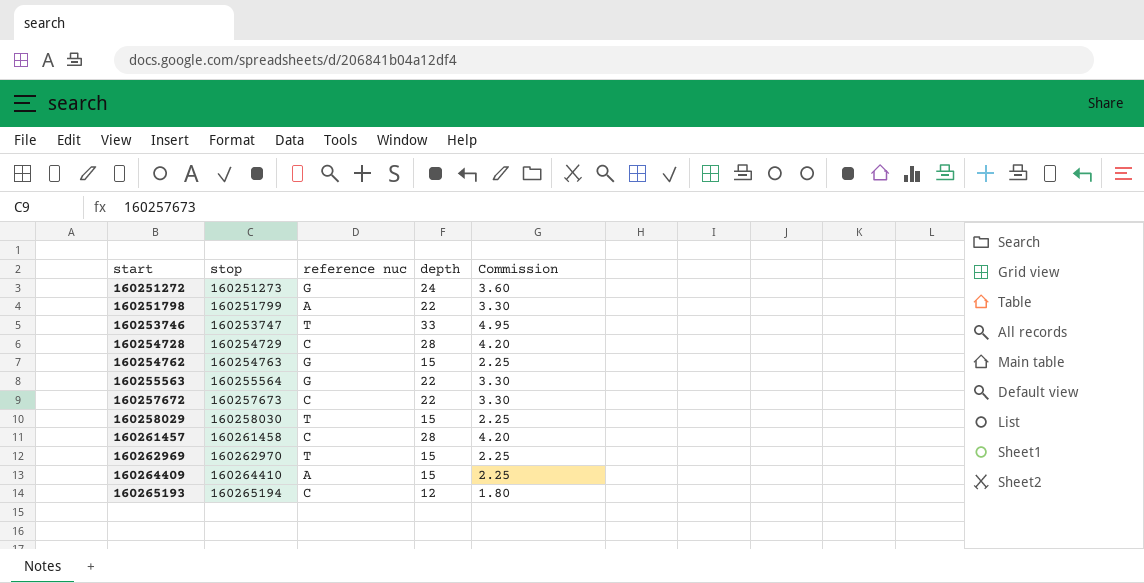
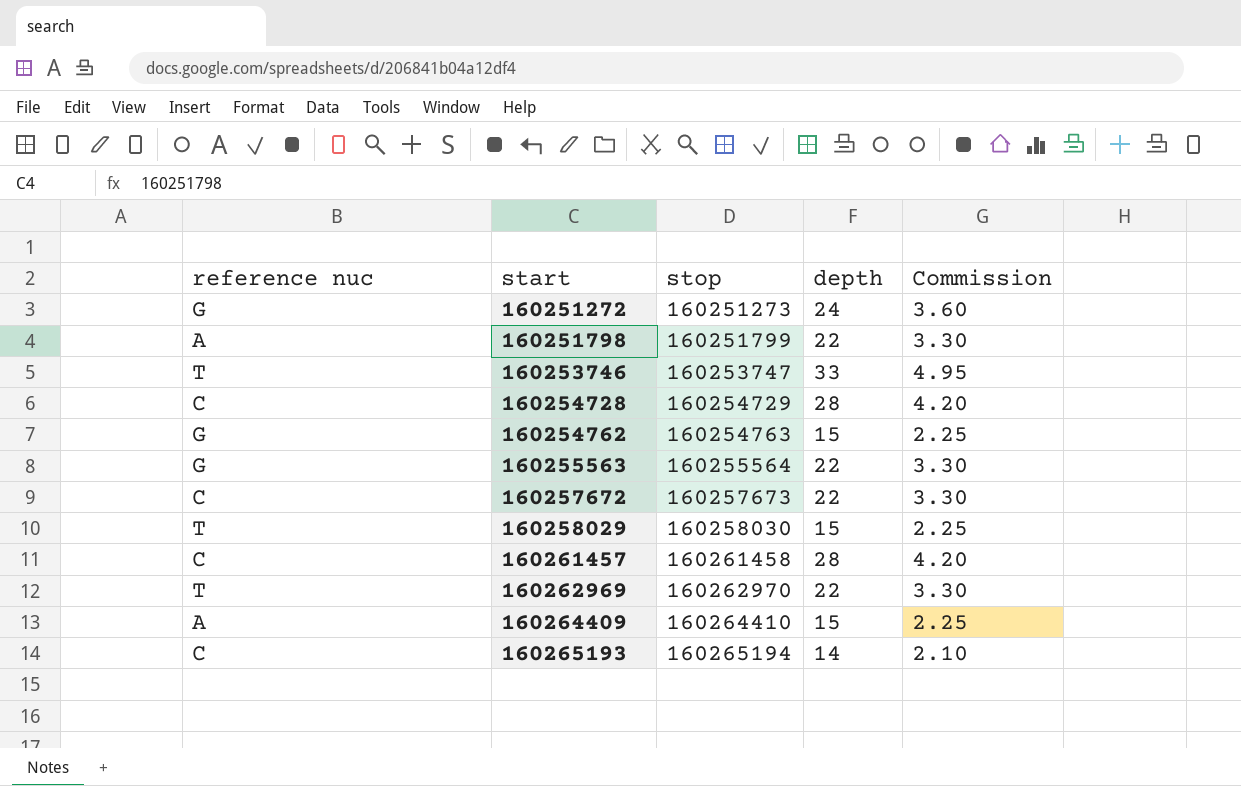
column reference nuc | position: 3 -> 1
160262969 | depth: 15 -> 22
160262969 | Commission: 2.25 -> 3.30
160265193 | depth: 12 -> 14
160265193 | Commission: 1.80 -> 2.10

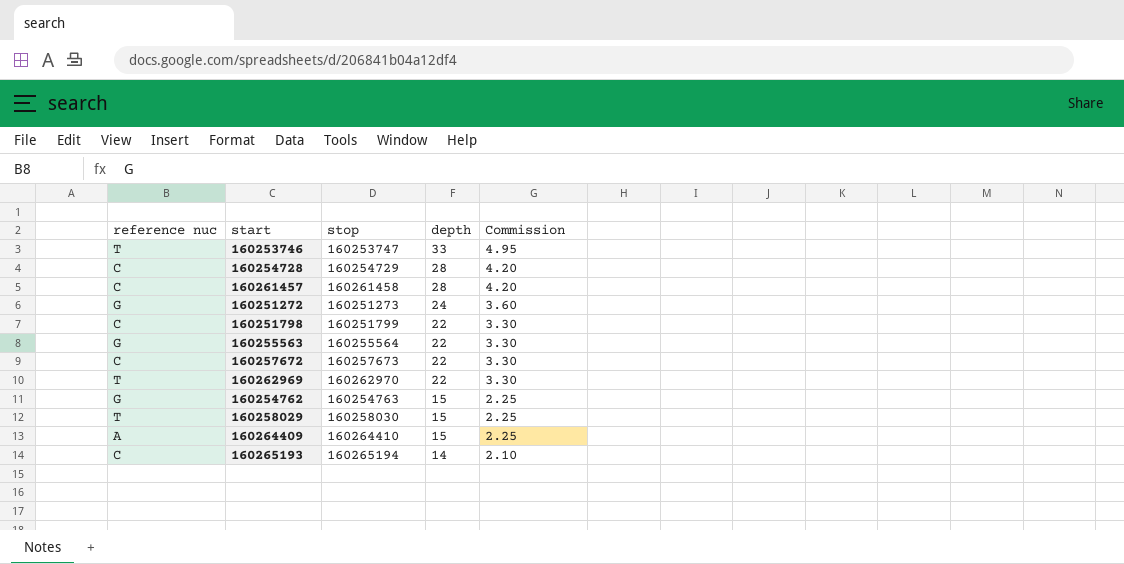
row order: start ascending -> depth descending
160251798 | reference nuc: A -> C

